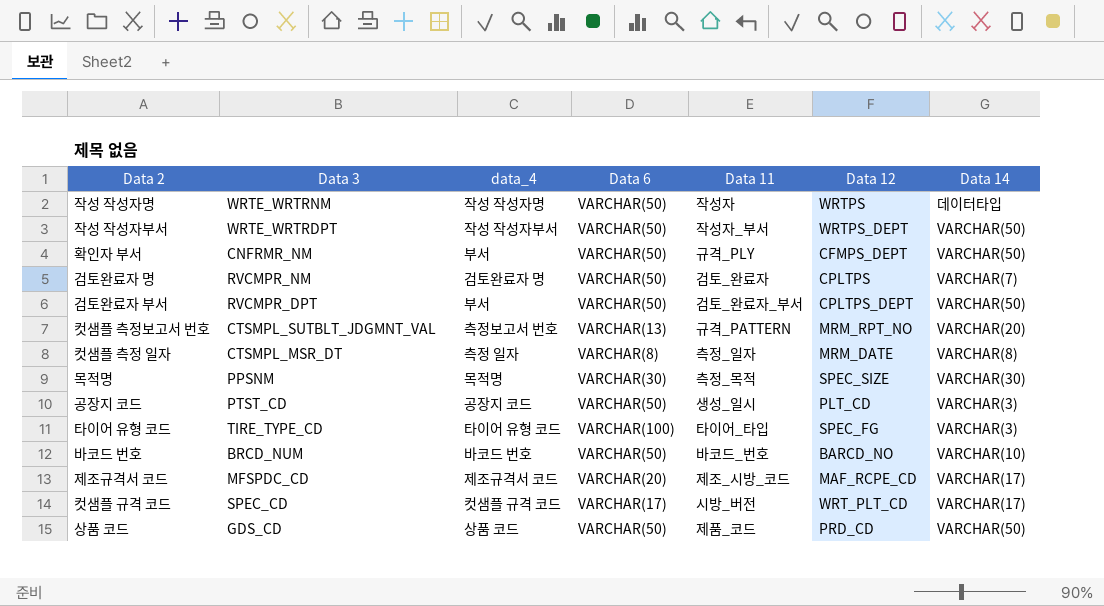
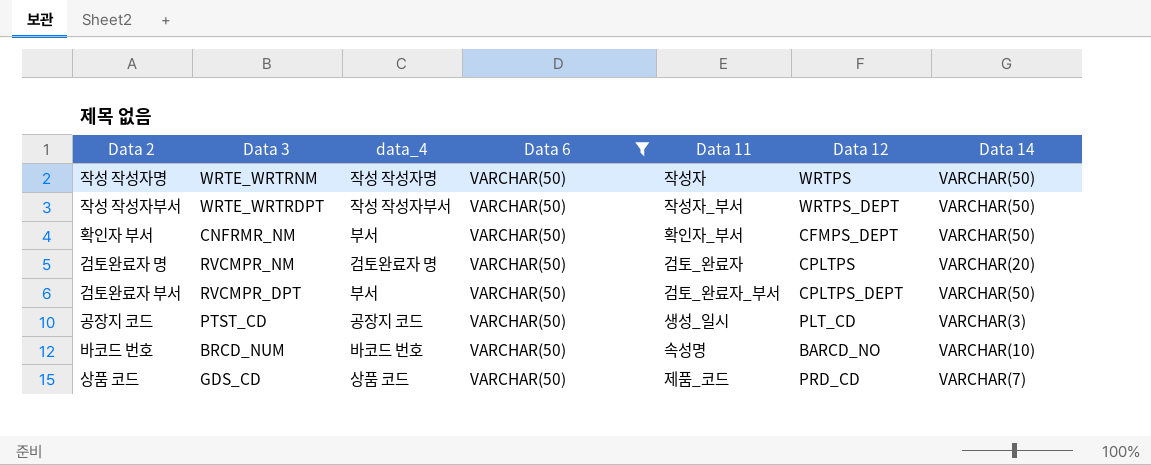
filter: none -> Data 6 = VARCHAR(50)
작성 작성자명 | Data 14: 데이터타입 -> VARCHAR(50)
확인자 부서 | Data 11: 규격_PLY -> 확인자_부서
검토완료자 명 | Data 14: VARCHAR(7) -> VARCHAR(20)
바코드 번호 | Data 11: 바코드_번호 -> 속성명
상품 코드 | Data 14: VARCHAR(50) -> VARCHAR(7)

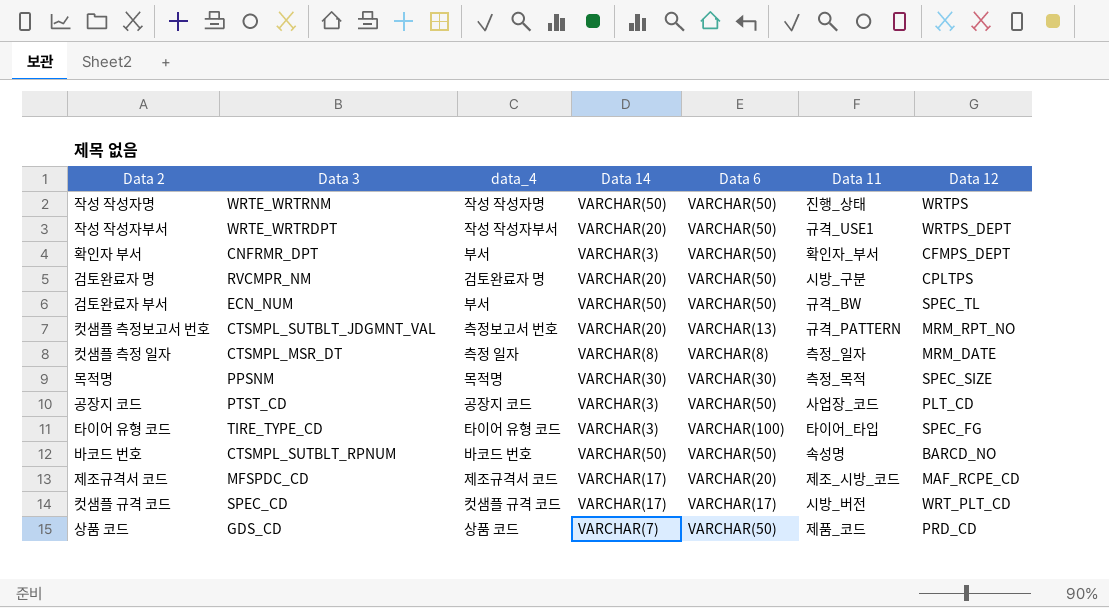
filter: Data 6 = VARCHAR(50) -> none
column Data 14 | position: 7 -> 4
작성 작성자명 | Data 11: 작성자 -> 진행_상태
작성 작성자부서 | Data 14: VARCHAR(50) -> VARCHAR(20)
작성 작성자부서 | Data 11: 작성자_부서 -> 규격_USE1
확인자 부서 | Data 3: CNFRMR_NM -> CNFRMR_DPT
확인자 부서 | Data 14: VARCHAR(50) -> VARCHAR(3)
검토완료자 명 | Data 11: 검토_완료자 -> 시방_구분
검토완료자 부서 | Data 3: RVCMPR_DPT -> ECN_NUM
검토완료자 부서 | Data 11: 검토_완료자_부서 -> 규격_BW
검토완료자 부서 | Data 12: CPLTPS_DEPT -> SPEC_TL
공장지 코드 | Data 11: 생성_일시 -> 사업장_코드
바코드 번호 | Data 3: BRCD_NUM -> CTSMPL_SUTBLT_RPNUM
바코드 번호 | Data 14: VARCHAR(10) -> VARCHAR(50)

